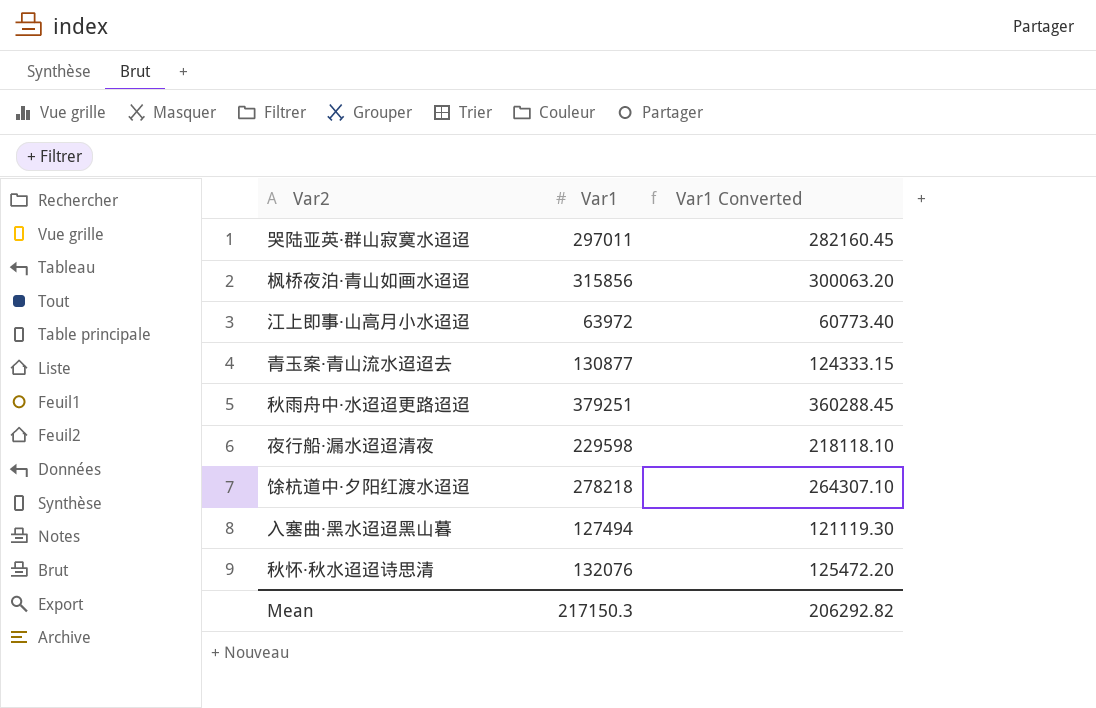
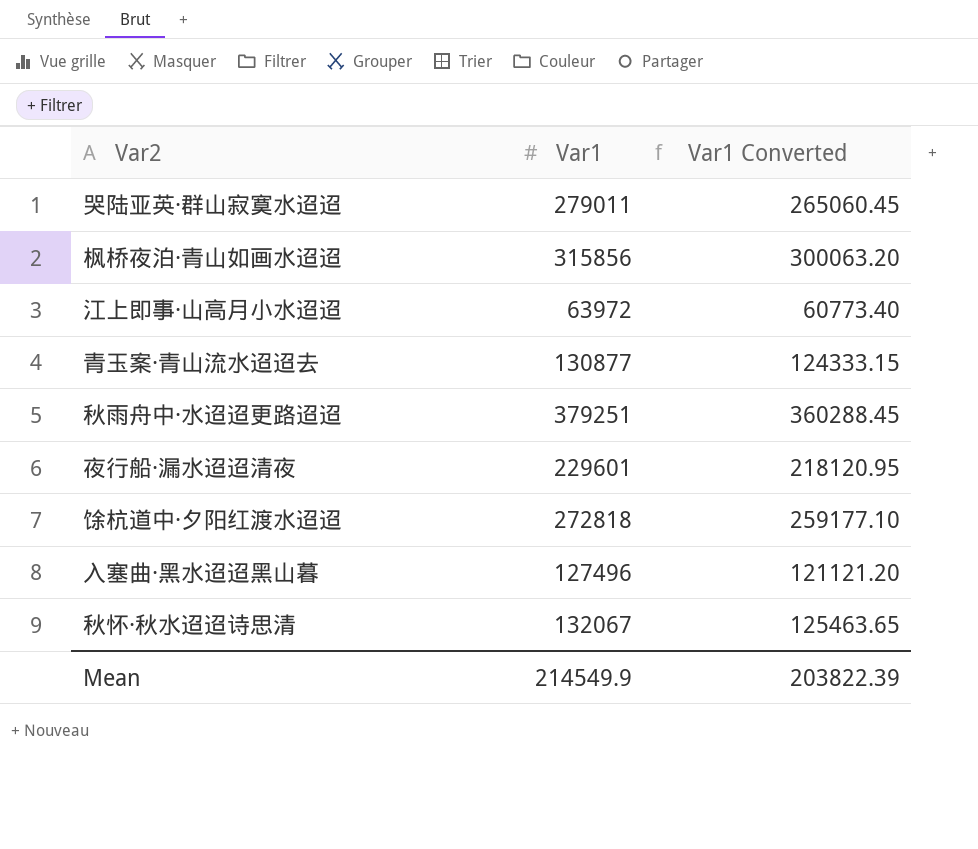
哭陆亚英·群山寂寞水迢迢 | Var1: 297011 -> 279011
哭陆亚英·群山寂寞水迢迢 | Var1 Converted: 282160.45 -> 265060.45
夜行船·漏水迢迢清夜 | Var1: 229598 -> 229601
夜行船·漏水迢迢清夜 | Var1 Converted: 218118.10 -> 218120.95
馀杭道中·夕阳红渡水迢迢 | Var1: 278218 -> 272818
馀杭道中·夕阳红渡水迢迢 | Var1 Converted: 264307.10 -> 259177.10
入塞曲·黑水迢迢黑山暮 | Var1: 127494 -> 127496
入塞曲·黑水迢迢黑山暮 | Var1 Converted: 121119.30 -> 121121.20
秋怀·秋水迢迢诗思清 | Var1: 132076 -> 132067
秋怀·秋水迢迢诗思清 | Var1 Converted: 125472.20 -> 125463.65
Mean | Var1: 217150.3 -> 214549.9
Mean | Var1 Converted: 206292.82 -> 203822.39

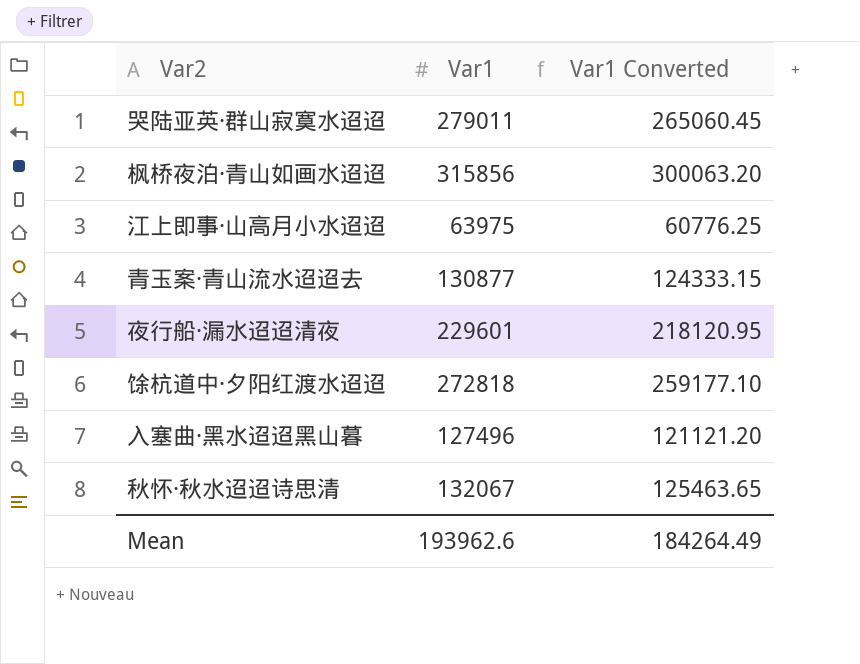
row 秋雨舟中·水迢迢更路迢迢: 379251 | 360288.45 -> none
江上即事·山高月小水迢迢 | Var1: 63972 -> 63975
江上即事·山高月小水迢迢 | Var1 Converted: 60773.40 -> 60776.25
Mean | Var1: 214549.9 -> 193962.6
Mean | Var1 Converted: 203822.39 -> 184264.49

